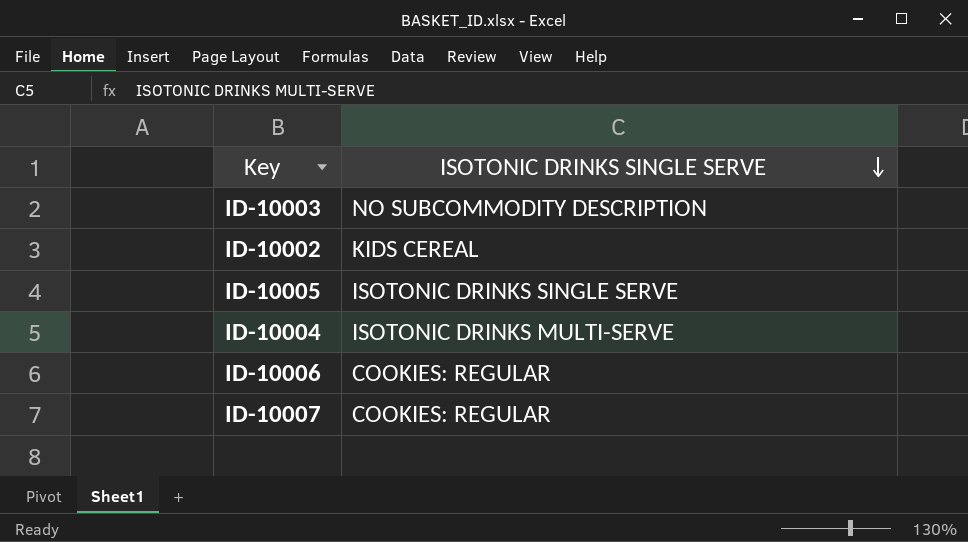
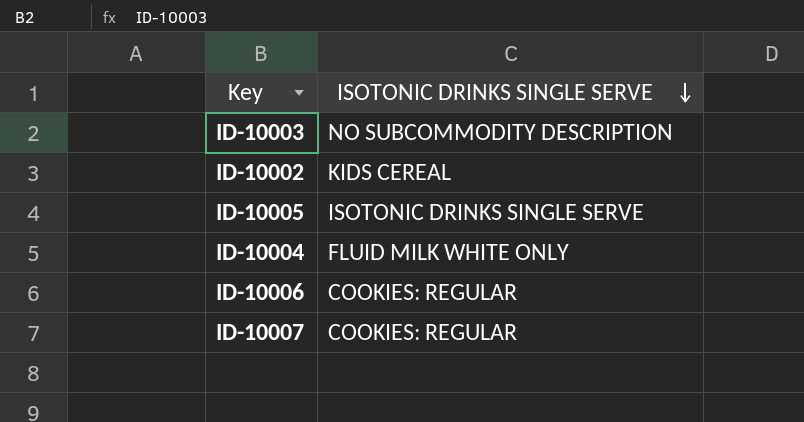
ID-10004 | ISOTONIC DRINKS SINGLE SERVE: ISOTONIC DRINKS MULTI-SERVE -> FLUID MILK WHITE ONLY

